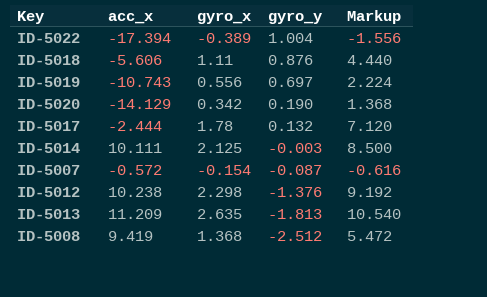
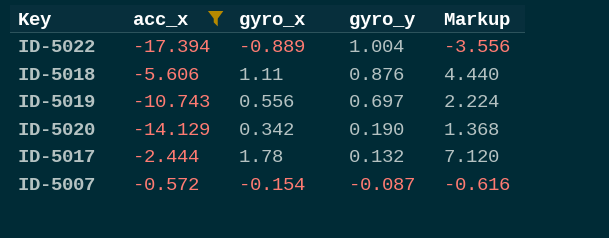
filter: none -> acc_x <= -0.572
ID-5022 | gyro_x: -0.389 -> -0.889
ID-5022 | Markup: -1.556 -> -3.556

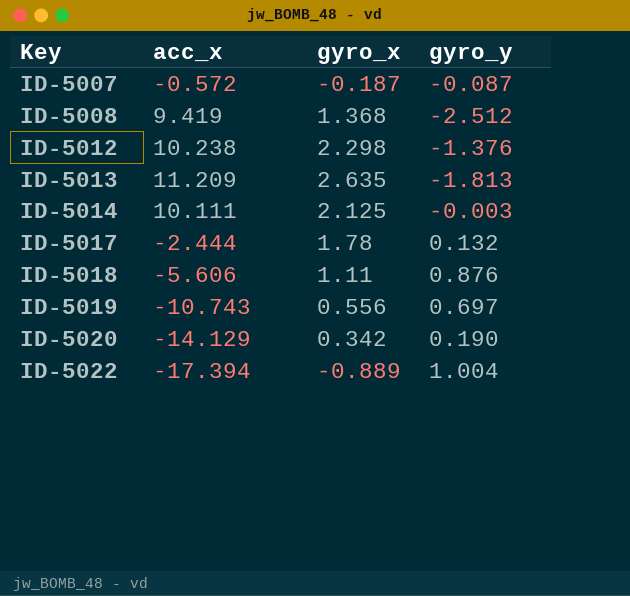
filter: acc_x <= -0.572 -> none
row order: gyro_y descending -> Key ascending
column Markup | formula: [gyro_x] * 4 -> none
ID-5007 | gyro_x: -0.154 -> -0.187

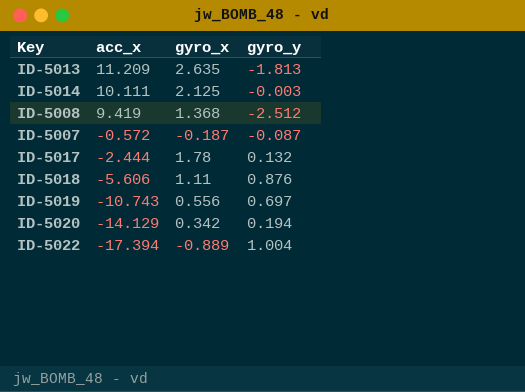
row order: Key ascending -> acc_x descending
row ID-5012: 10.238 | 2.298 | -1.376 -> none
ID-5020 | gyro_y: 0.190 -> 0.194

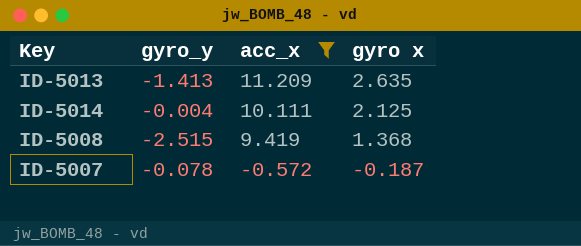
filter: none -> acc_x >= -0.572
column gyro_y | position: 4 -> 2
column name: gyro_x -> gyro x
ID-5013 | gyro_y: -1.813 -> -1.413
ID-5014 | gyro_y: -0.003 -> -0.004
ID-5008 | gyro_y: -2.512 -> -2.515
ID-5007 | gyro_y: -0.087 -> -0.078

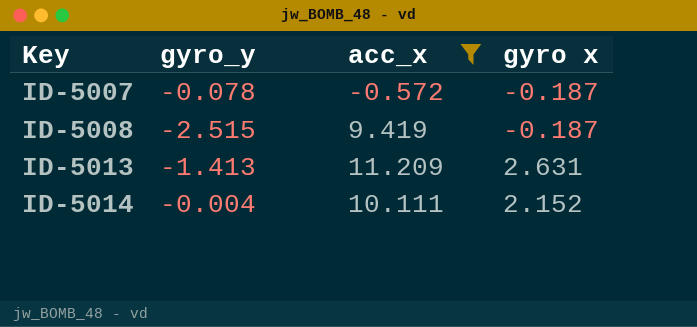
row order: acc_x descending -> Key ascending
ID-5008 | gyro x: 1.368 -> -0.187
ID-5013 | gyro x: 2.635 -> 2.631
ID-5014 | gyro x: 2.125 -> 2.152

